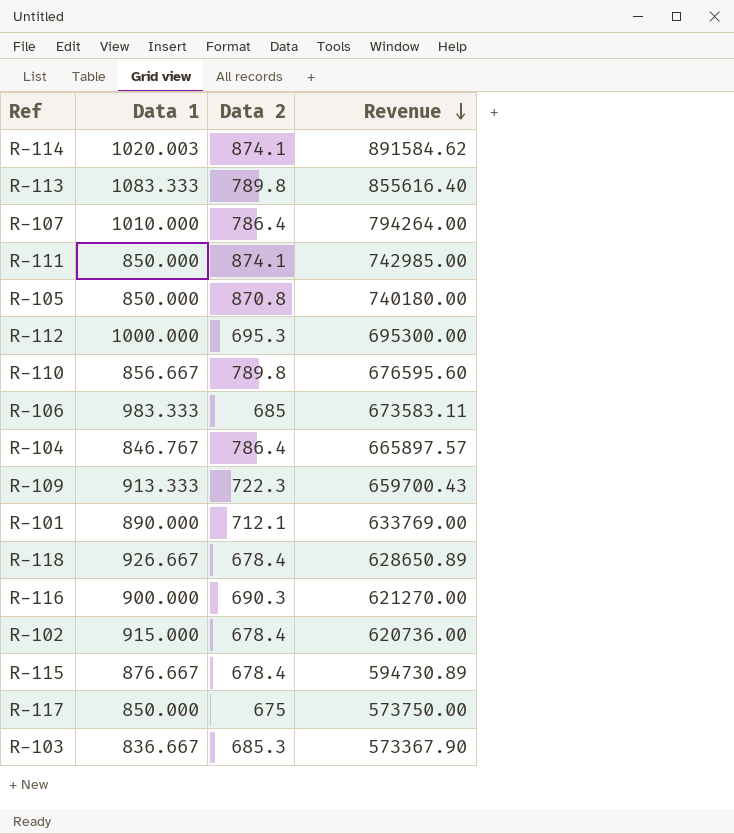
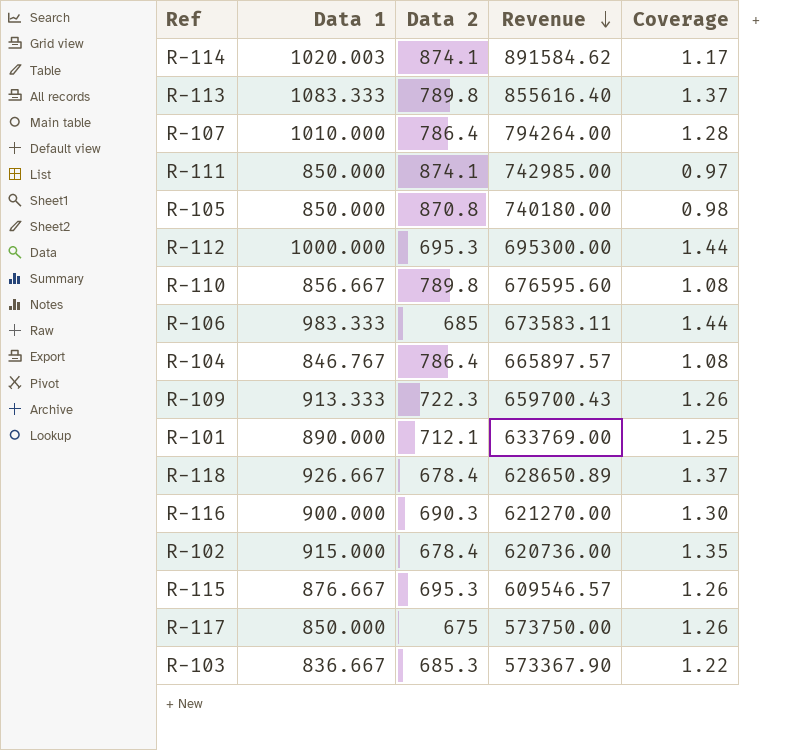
column Coverage | formula: none -> [Data 1] / [Data 2]
R-115 | Data 2: 678.4 -> 695.3
R-115 | Revenue: 594730.89 -> 609546.57

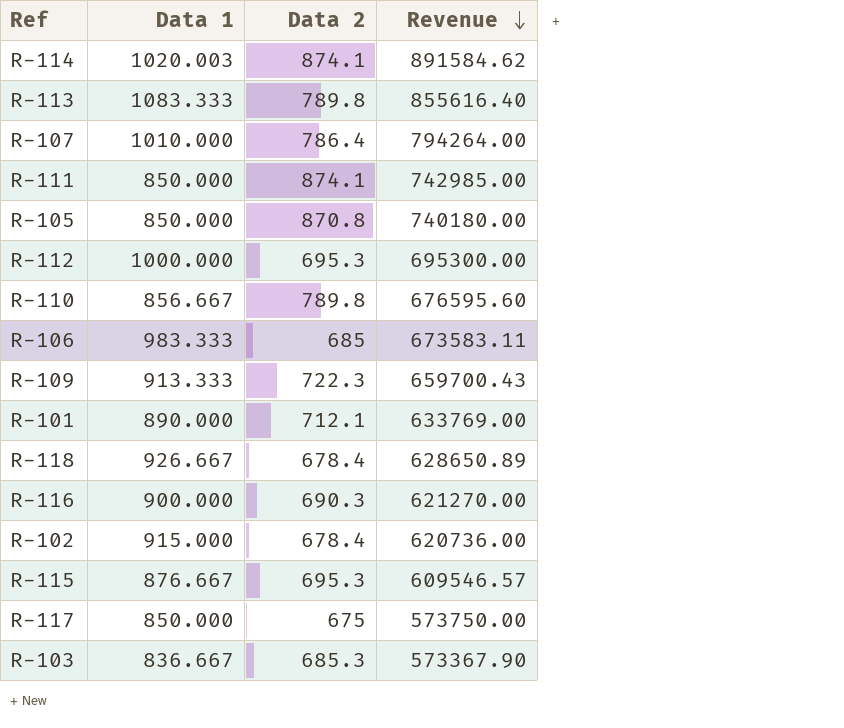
column Coverage | formula: [Data 1] / [Data 2] -> none
row R-104: 846.767 | 786.4 | 665897.57 | 1.08 -> none

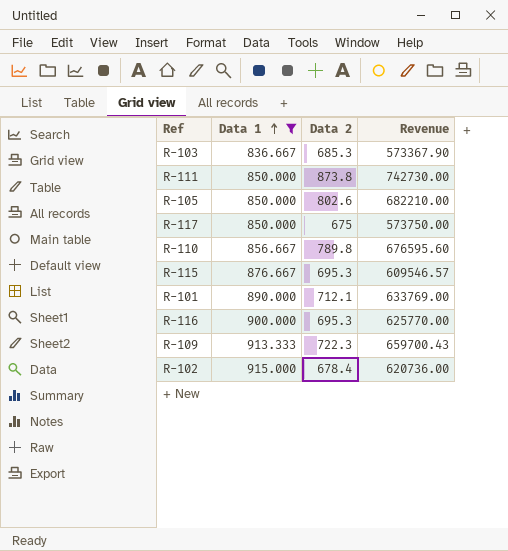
filter: none -> Data 1 <= 915.000
row order: Revenue descending -> Data 1 ascending
R-111 | Data 2: 874.1 -> 873.8
R-111 | Revenue: 742985.00 -> 742730.00
R-105 | Data 2: 870.8 -> 802.6
R-105 | Revenue: 740180.00 -> 682210.00
R-116 | Data 2: 690.3 -> 695.3
R-116 | Revenue: 621270.00 -> 625770.00

